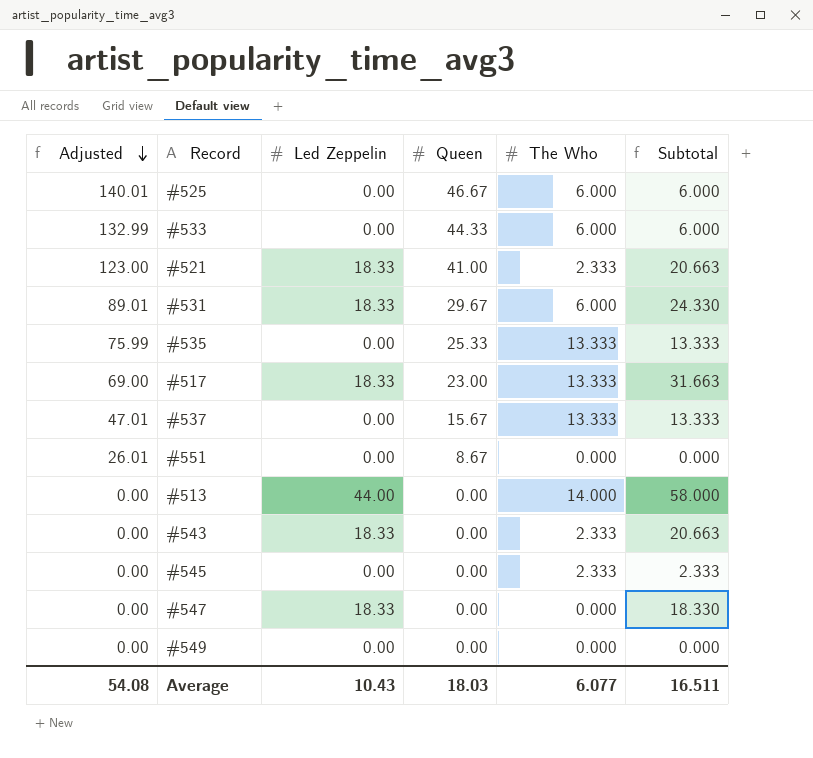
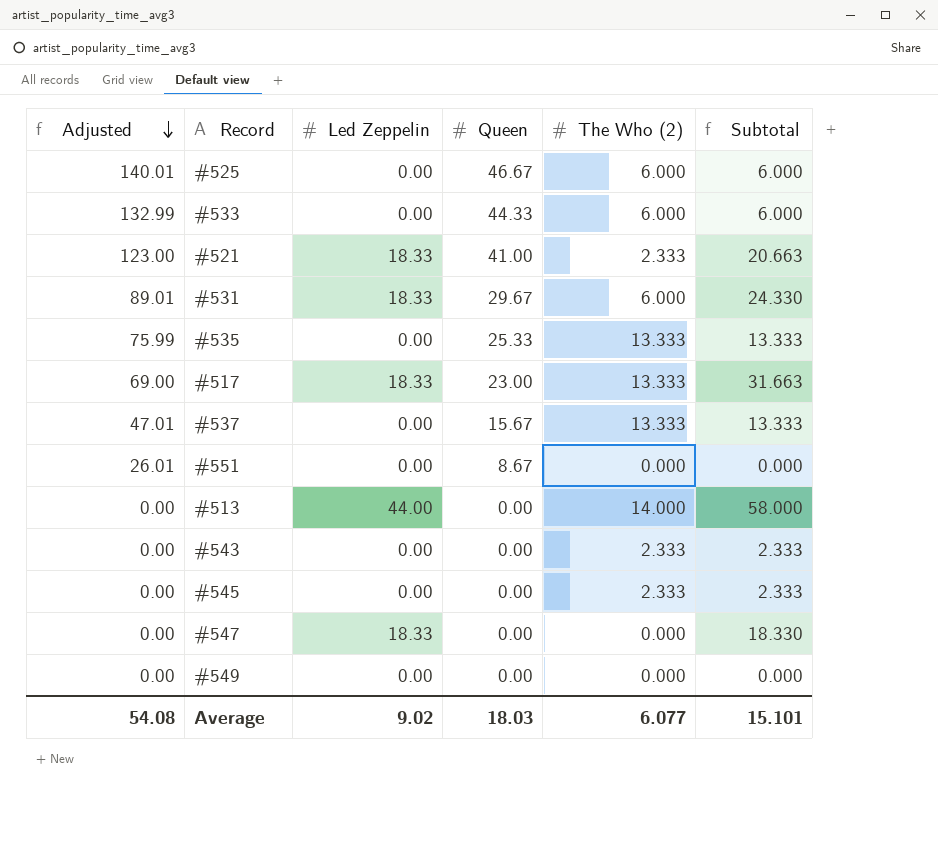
column name: The Who -> The Who (2)
#543 | Led Zeppelin: 18.33 -> 0.00
#543 | Subtotal: 20.663 -> 2.333
Average | Led Zeppelin: 10.43 -> 9.02
Average | Subtotal: 16.511 -> 15.101

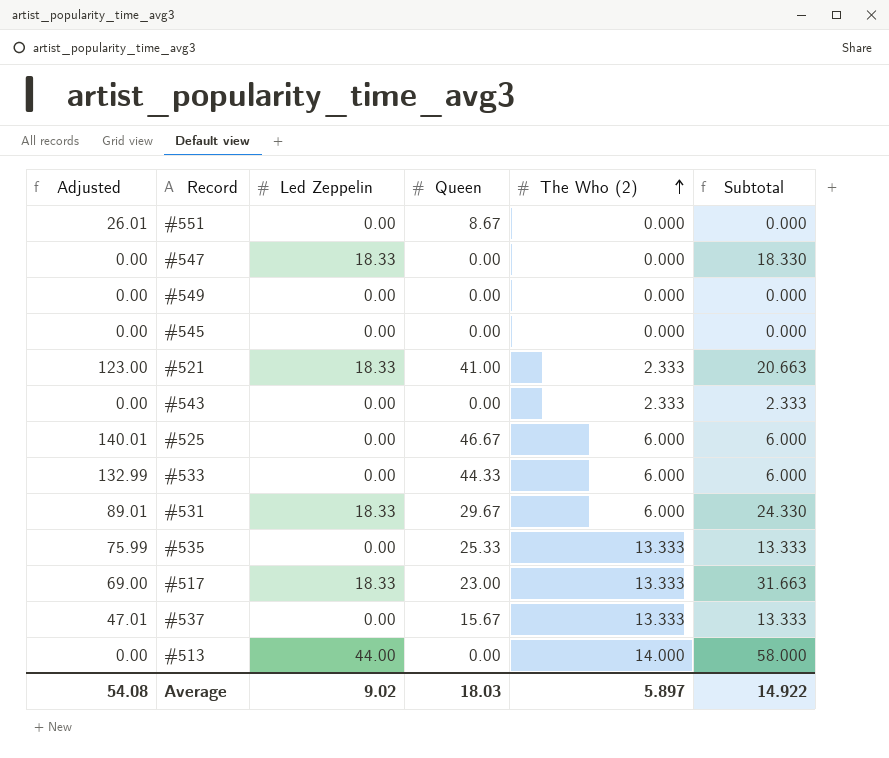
row order: Adjusted descending -> The Who (2) ascending
#545 | The Who (2): 2.333 -> 0.000
#545 | Subtotal: 2.333 -> 0.000
Average | The Who (2): 6.077 -> 5.897
Average | Subtotal: 15.101 -> 14.922

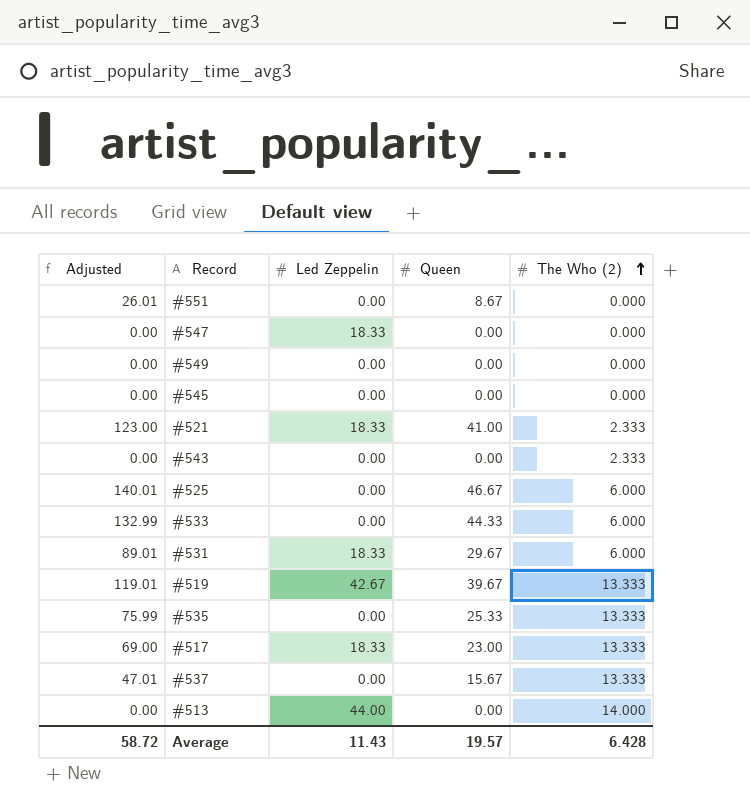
column Subtotal | formula: [Led Zeppelin] + [The Who (2)] -> none
row #519: none -> 119.01 | 42.67 | 39.67 | 13.333
Average | Adjusted: 54.08 -> 58.72
Average | Led Zeppelin: 9.02 -> 11.43
Average | Queen: 18.03 -> 19.57
Average | The Who (2): 5.897 -> 6.428

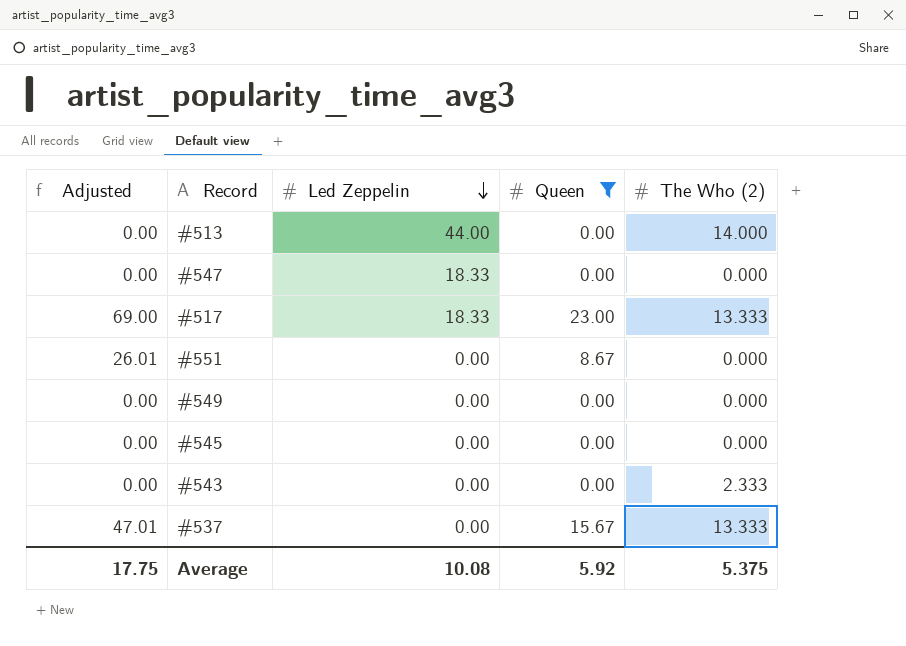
filter: none -> Queen <= 23.00
row order: The Who (2) ascending -> Led Zeppelin descending
Average | Adjusted: 58.72 -> 17.75
Average | Led Zeppelin: 11.43 -> 10.08
Average | Queen: 19.57 -> 5.92
Average | The Who (2): 6.428 -> 5.375

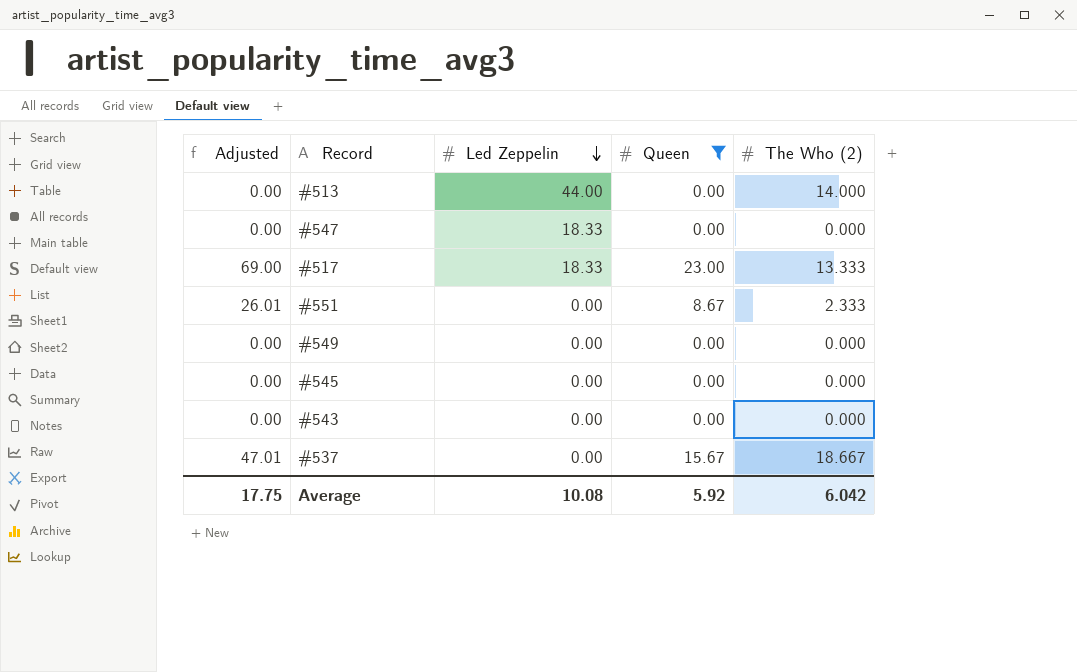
#551 | The Who (2): 0.000 -> 2.333
#543 | The Who (2): 2.333 -> 0.000
#537 | The Who (2): 13.333 -> 18.667
Average | The Who (2): 5.375 -> 6.042

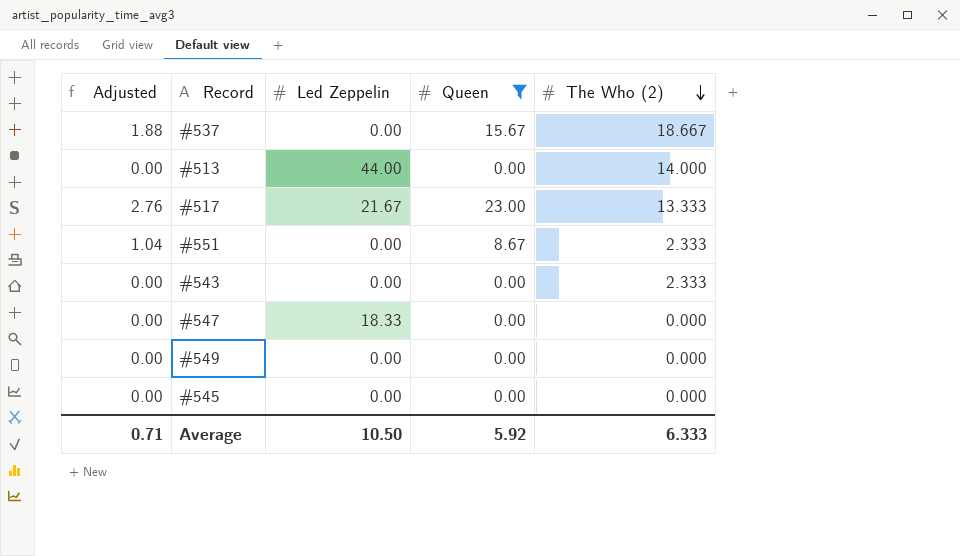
row order: Led Zeppelin descending -> The Who (2) descending
column Adjusted | formula: [Queen] * 3 -> [Queen] * 0.12
#517 | Led Zeppelin: 18.33 -> 21.67
#543 | The Who (2): 0.000 -> 2.333
Average | Adjusted: 17.75 -> 0.71
Average | Led Zeppelin: 10.08 -> 10.50
Average | The Who (2): 6.042 -> 6.333

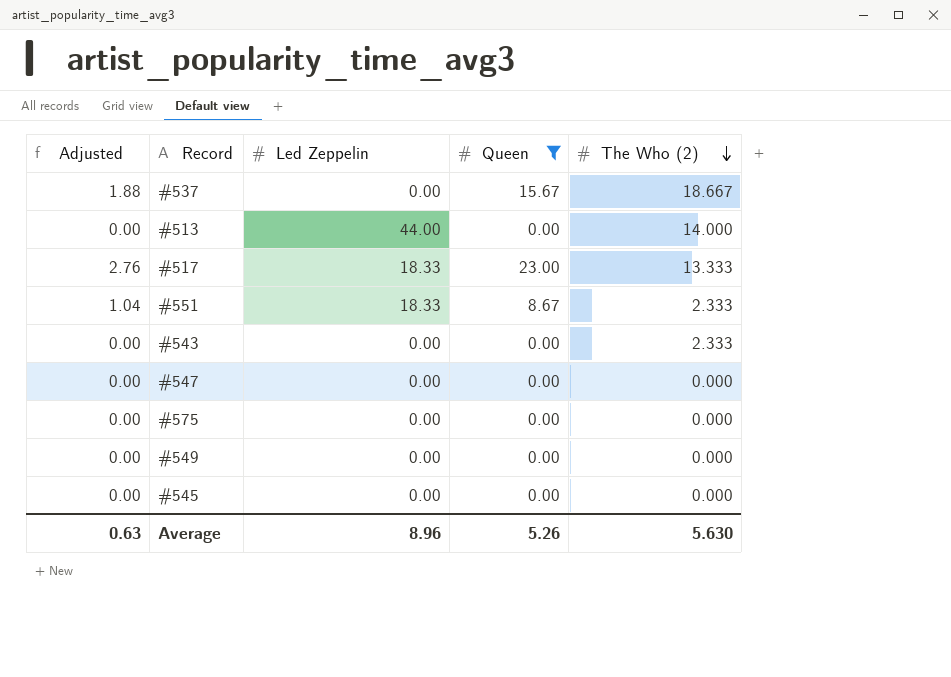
#517 | Led Zeppelin: 21.67 -> 18.33
#551 | Led Zeppelin: 0.00 -> 18.33
#547 | Led Zeppelin: 18.33 -> 0.00
row #575: none -> 0.00 | 0.00 | 0.00 | 0.000
Average | Adjusted: 0.71 -> 0.63
Average | Led Zeppelin: 10.50 -> 8.96
Average | Queen: 5.92 -> 5.26
Average | The Who (2): 6.333 -> 5.630

